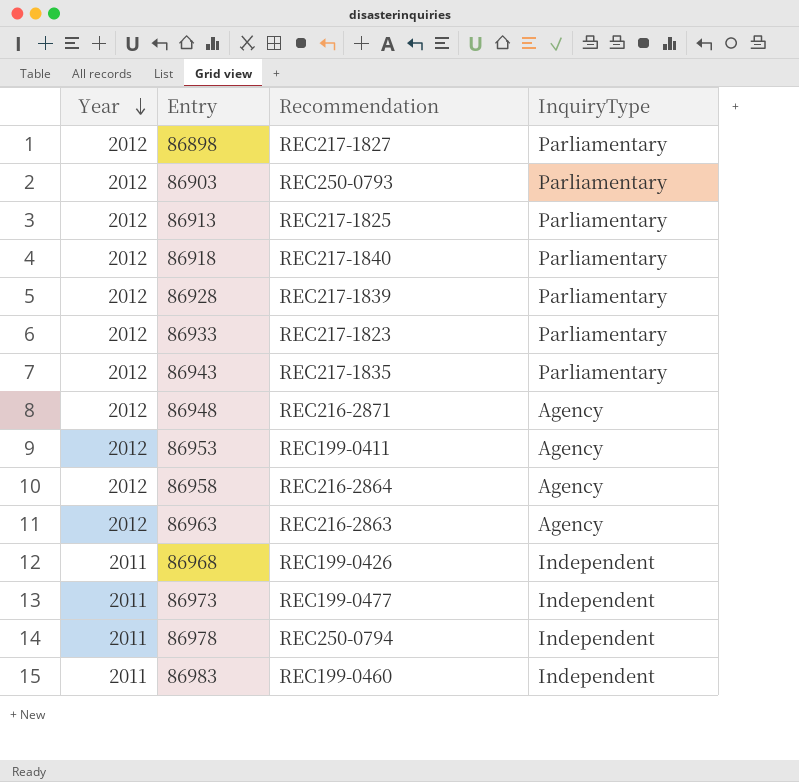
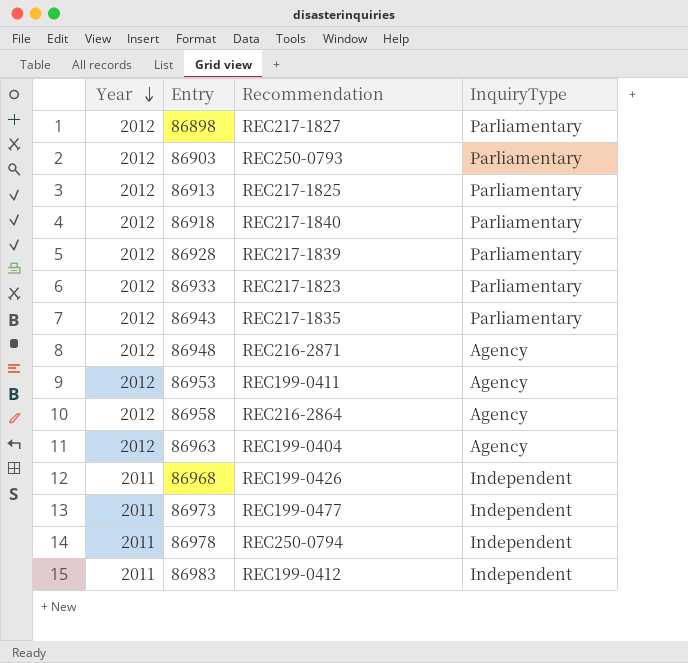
86963 | Recommendation: REC216-2863 -> REC199-0404
86983 | Recommendation: REC199-0460 -> REC199-0412

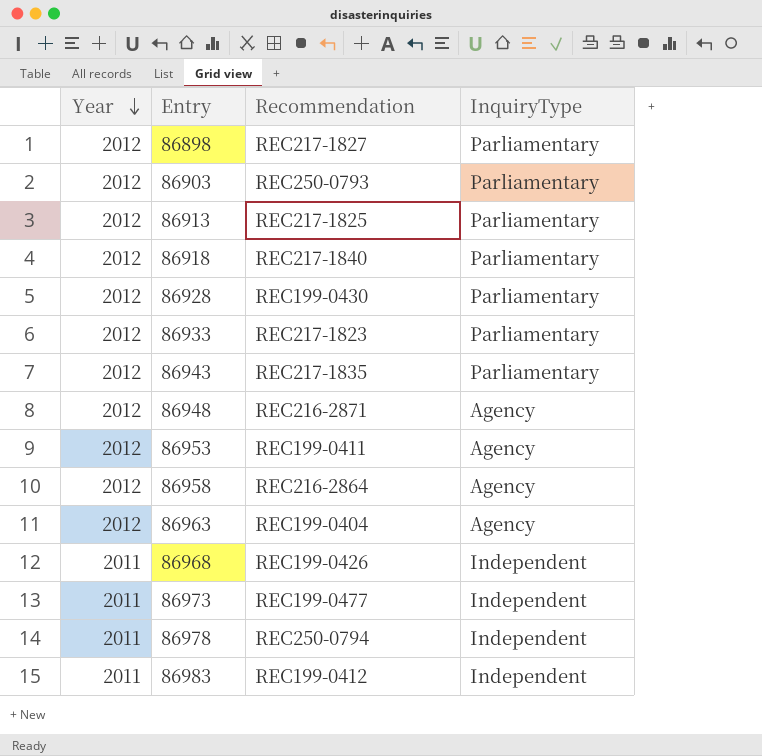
86928 | Recommendation: REC217-1839 -> REC199-0430

